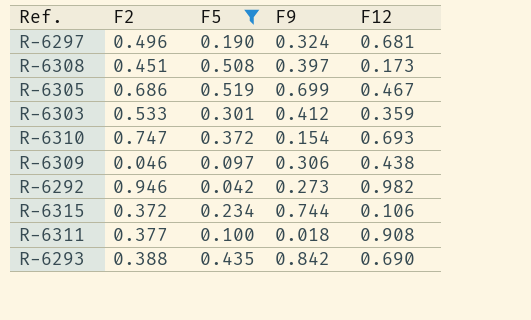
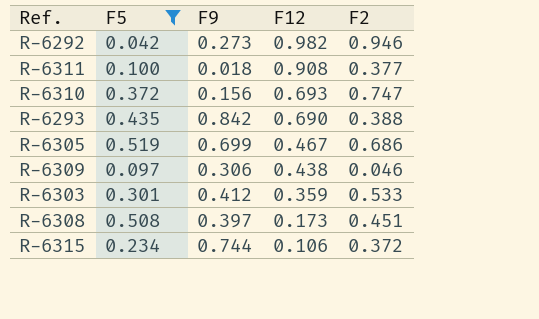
row order: none -> F12 descending
column F2 | position: 2 -> 5
row R-6297: 0.496 | 0.190 | 0.324 | 0.681 -> none
R-6310 | F9: 0.154 -> 0.156

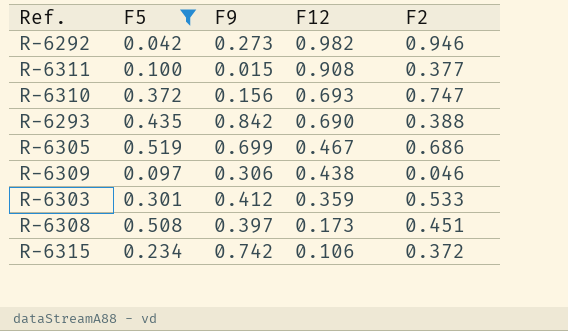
R-6311 | F9: 0.018 -> 0.015
R-6315 | F9: 0.744 -> 0.742

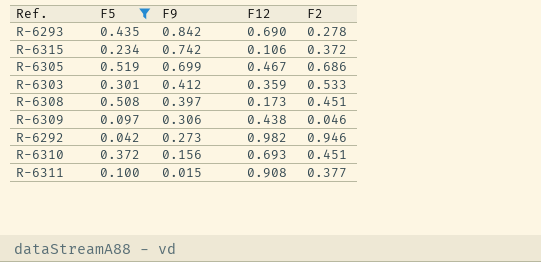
row order: F12 descending -> F9 descending
R-6293 | F2: 0.388 -> 0.278
R-6310 | F2: 0.747 -> 0.451

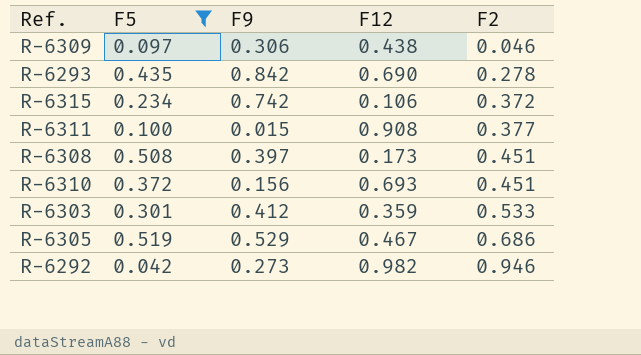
row order: F9 descending -> F2 ascending
R-6305 | F9: 0.699 -> 0.529

